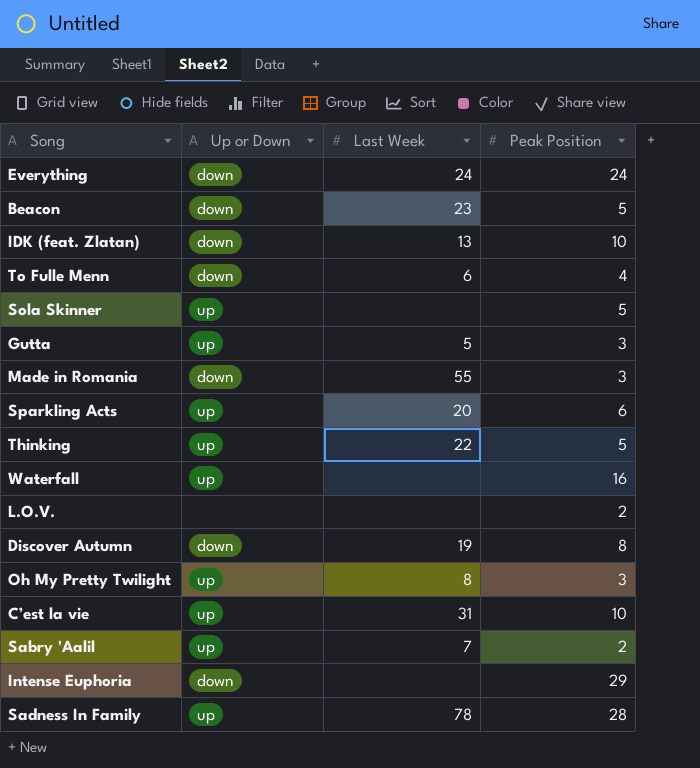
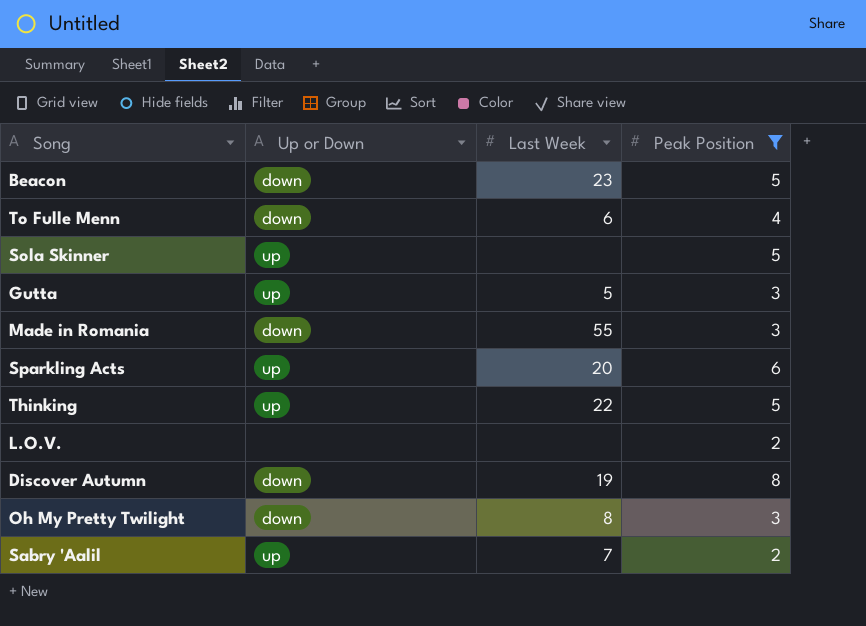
filter: none -> Peak Position <= 8
Oh My Pretty Twilight | Up or Down: up -> down

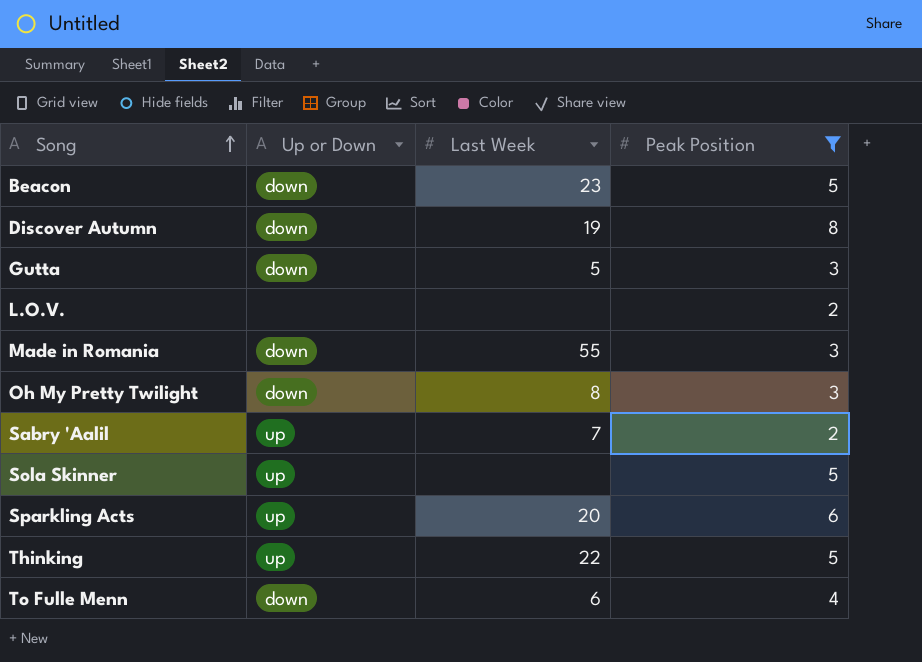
row order: none -> Song ascending
Gutta | Up or Down: up -> down

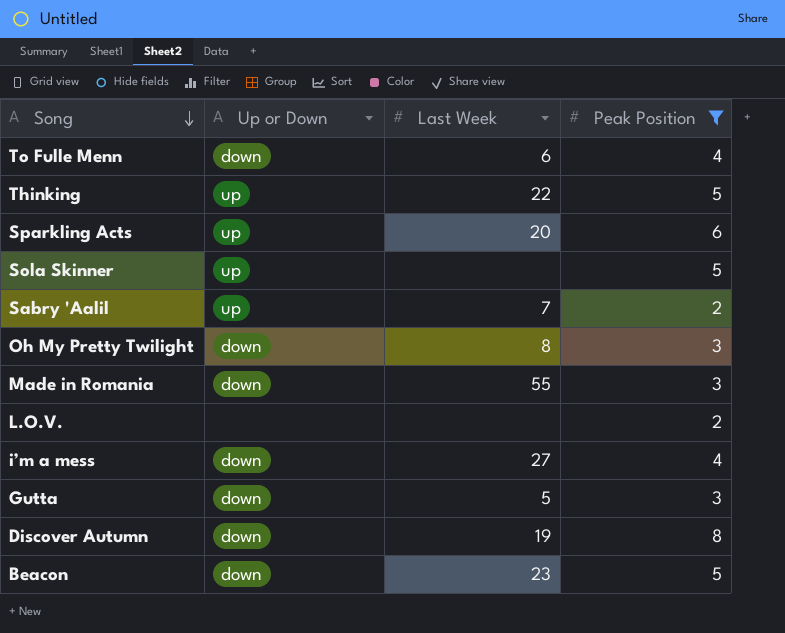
row order: Song ascending -> Song descending
row i’m a mess: none -> down | 27 | 4

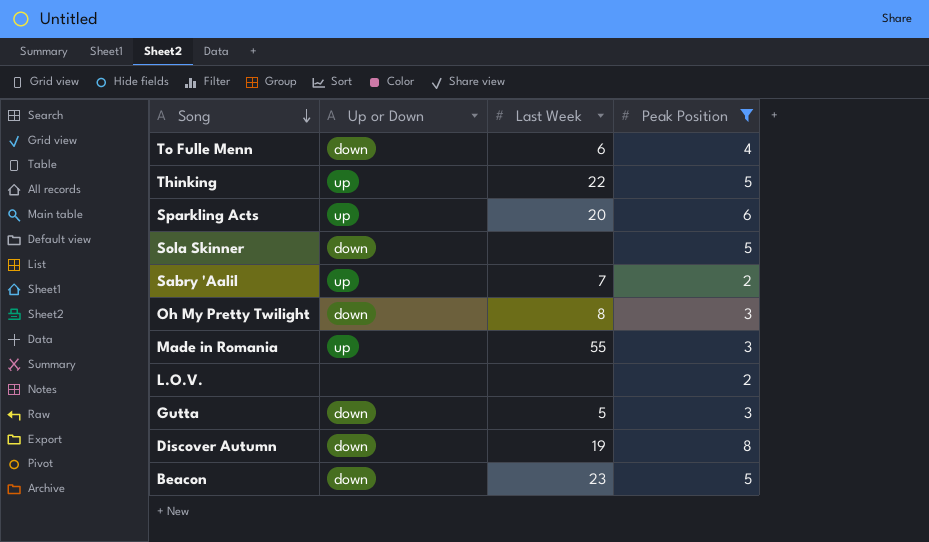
row i’m a mess: down | 27 | 4 -> none
Sola Skinner | Up or Down: up -> down
Made in Romania | Up or Down: down -> up

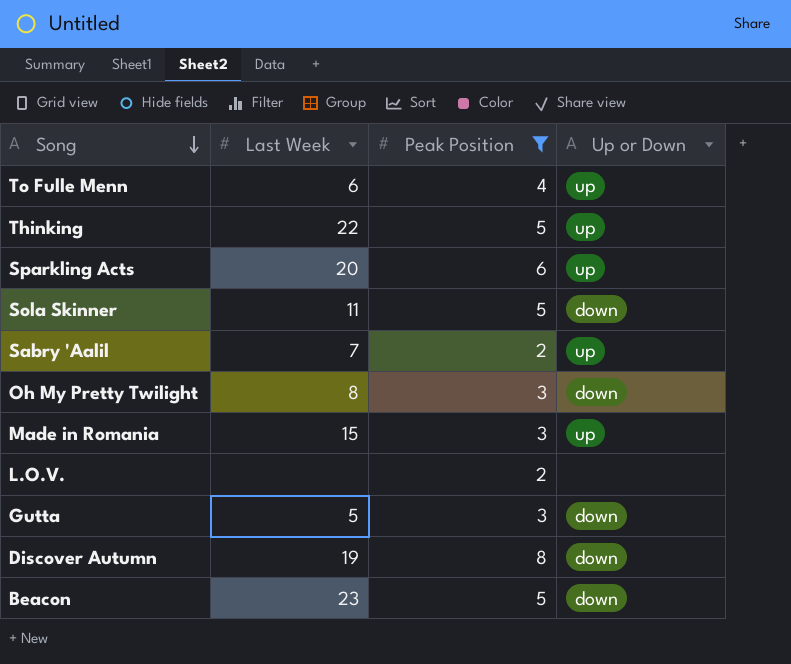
column Up or Down | position: 2 -> 4
To Fulle Menn | Up or Down: down -> up
Sola Skinner | Last Week: none -> 11
Made in Romania | Last Week: 55 -> 15

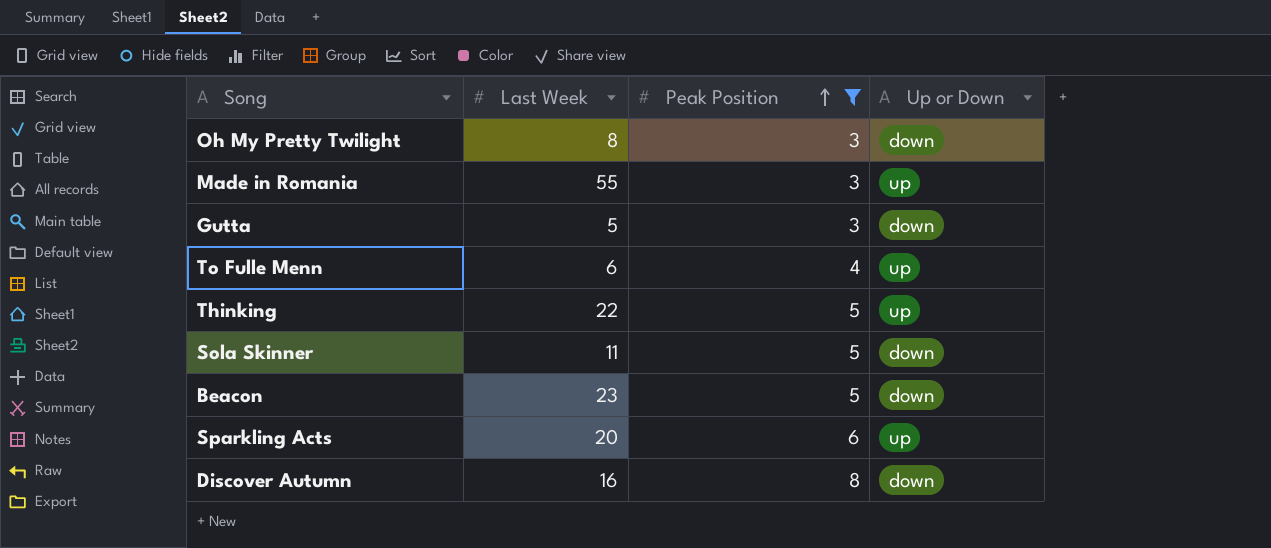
row order: Song descending -> Peak Position ascending
row Sabry 'Aalil: 7 | 2 | up -> none
row L.O.V.: none | 2 | none -> none
Made in Romania | Last Week: 15 -> 55
Discover Autumn | Last Week: 19 -> 16

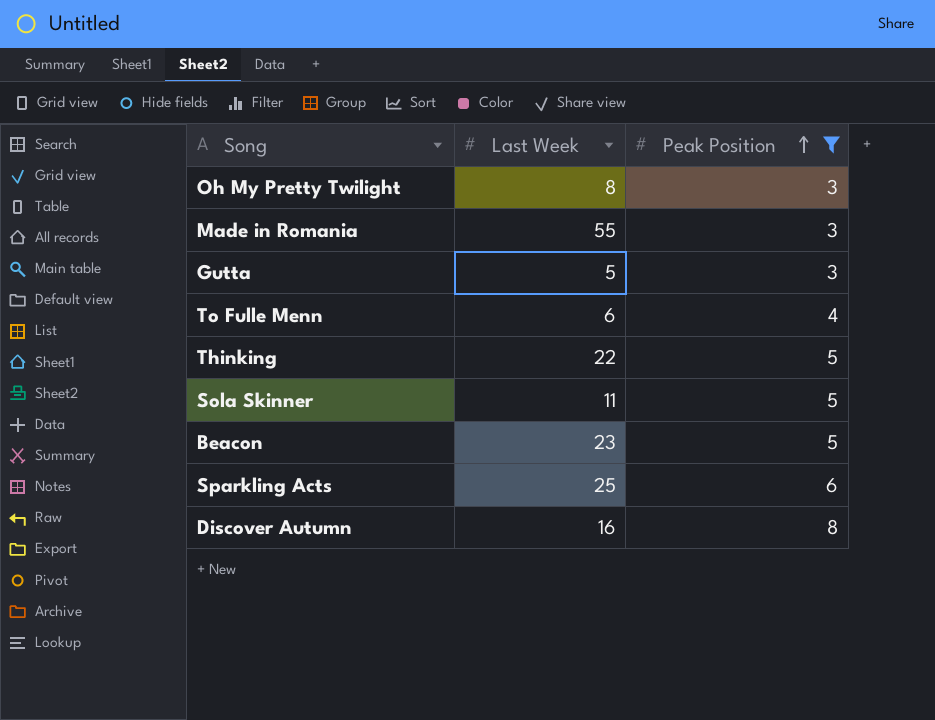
column Up or Down | position: 4 -> none
Sparkling Acts | Last Week: 20 -> 25

